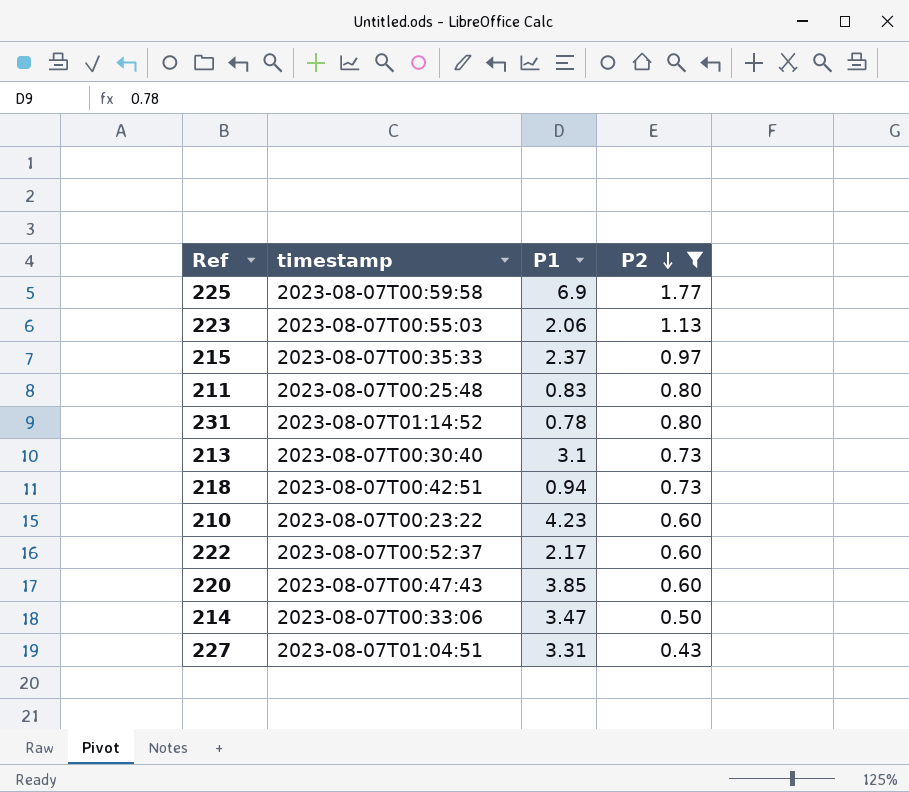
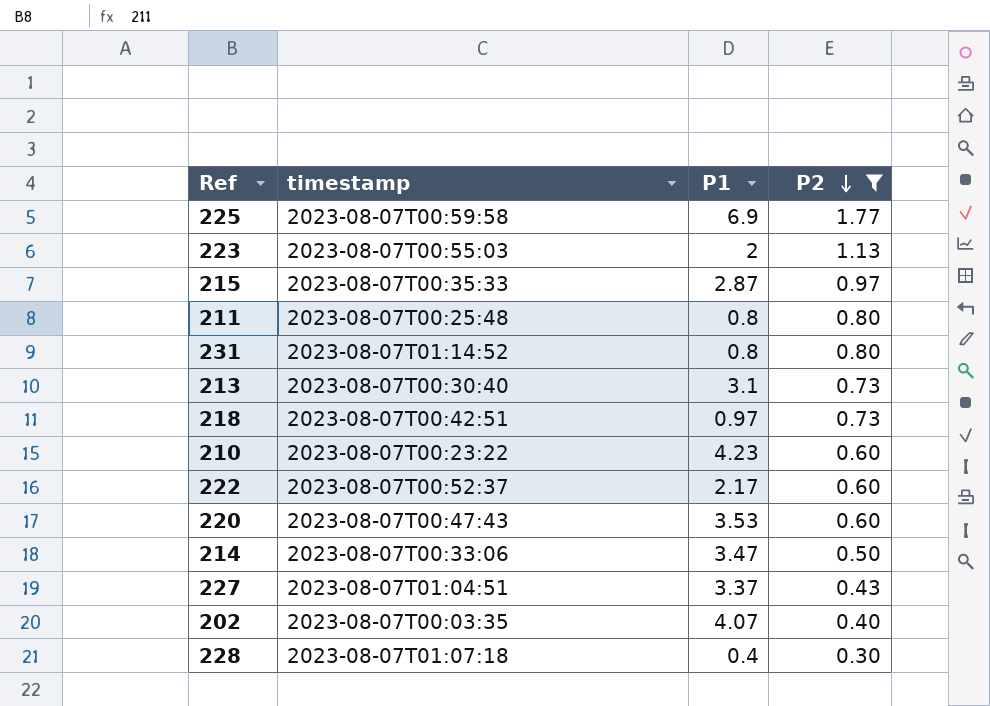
223 | P1: 2.06 -> 2
215 | P1: 2.37 -> 2.87
211 | P1: 0.83 -> 0.8
231 | P1: 0.78 -> 0.8
218 | P1: 0.94 -> 0.97
220 | P1: 3.85 -> 3.53
227 | P1: 3.31 -> 3.37
row 202: none -> 2023-08-07T00:03:35 | 4.07 | 0.40
row 228: none -> 2023-08-07T01:07:18 | 0.4 | 0.30

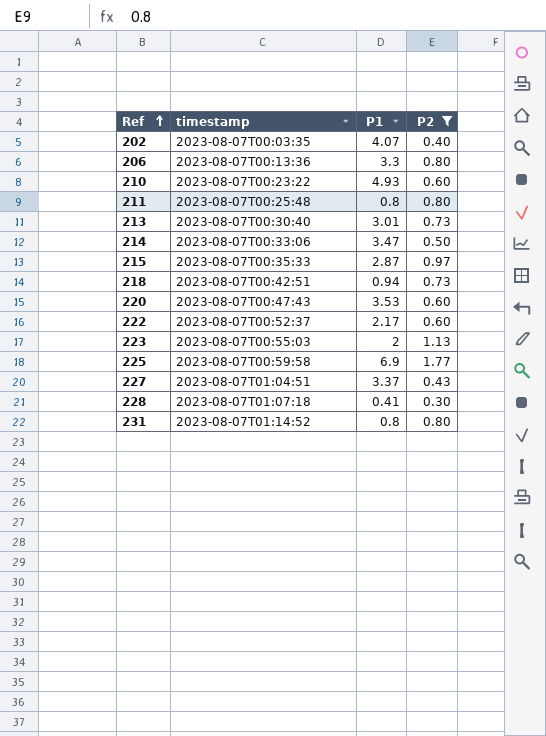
row order: P2 descending -> Ref ascending
row 206: none -> 2023-08-07T00:13:36 | 3.3 | 0.80
210 | P1: 4.23 -> 4.93
213 | P1: 3.1 -> 3.01
218 | P1: 0.97 -> 0.94
228 | P1: 0.4 -> 0.41

